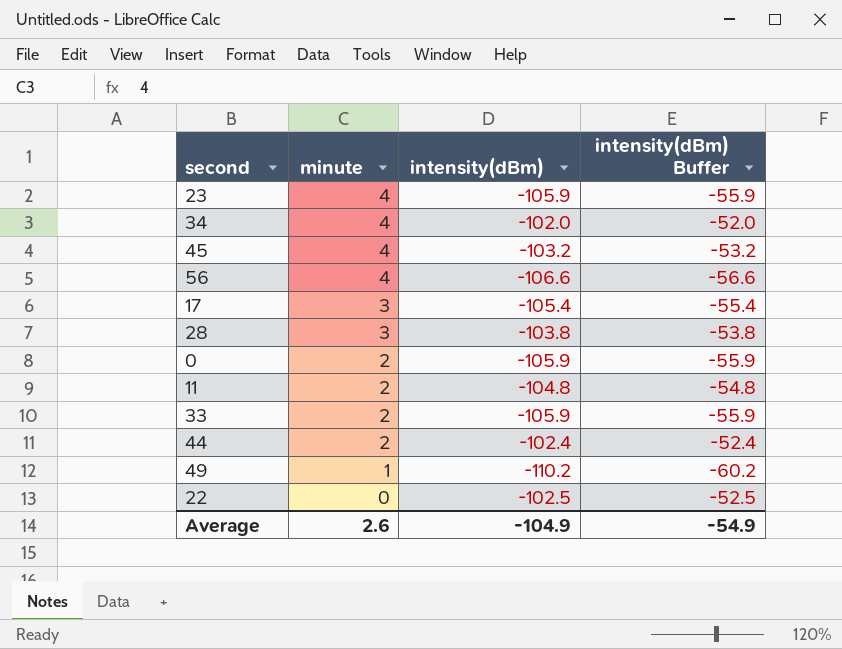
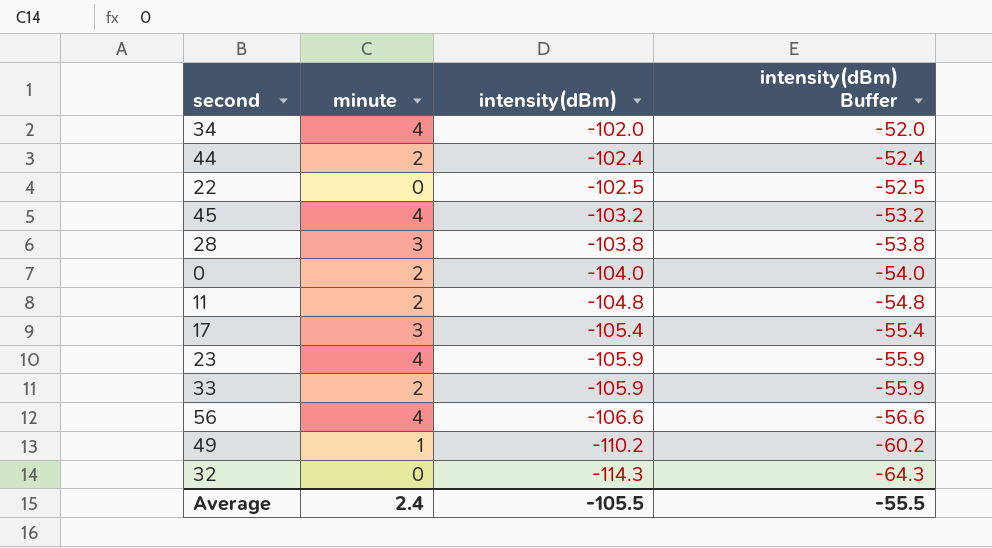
row order: minute descending -> intensity(dBm) descending
0 | intensity(dBm): -105.9 -> -104.0
0 | intensity(dBm) Buffer: -55.9 -> -54.0
row 32: none -> 0 | -114.3 | -64.3
Average | minute: 2.6 -> 2.4
Average | intensity(dBm): -104.9 -> -105.5
Average | intensity(dBm) Buffer: -54.9 -> -55.5

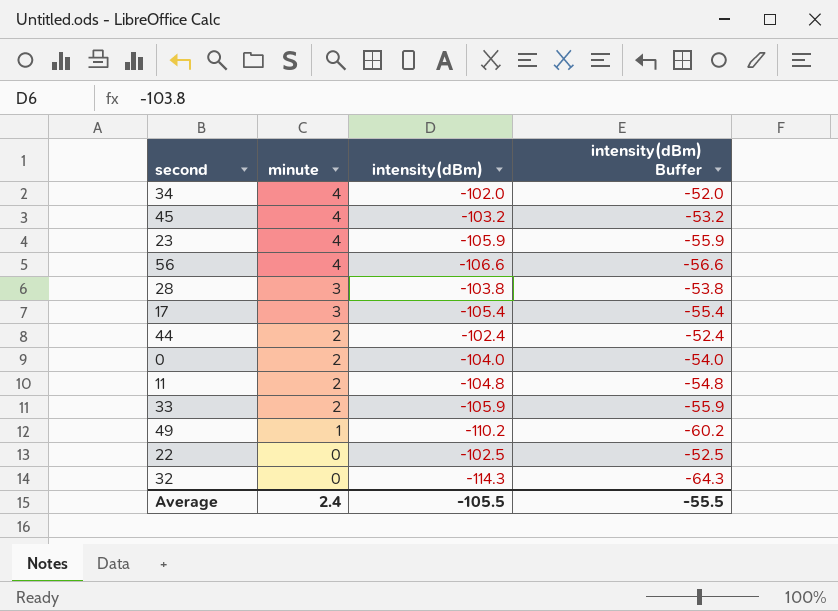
row order: intensity(dBm) descending -> minute descending

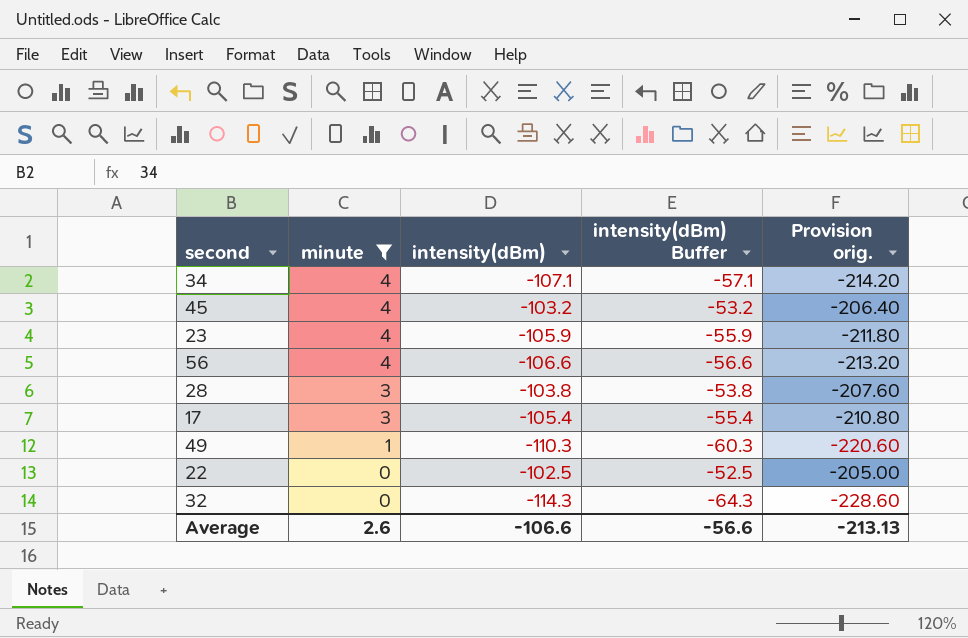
filter: none -> minute != 2
column Provision orig. | formula: none -> [intensity(dBm)] * 2
34 | intensity(dBm): -102.0 -> -107.1
34 | intensity(dBm) Buffer: -52.0 -> -57.1
49 | intensity(dBm): -110.2 -> -110.3
49 | intensity(dBm) Buffer: -60.2 -> -60.3
Average | minute: 2.4 -> 2.6
Average | intensity(dBm): -105.5 -> -106.6
Average | intensity(dBm) Buffer: -55.5 -> -56.6

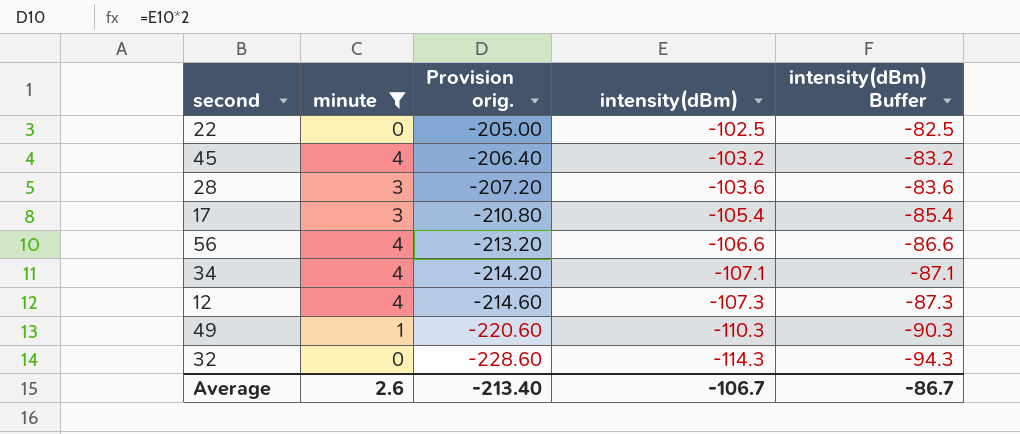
row order: minute descending -> Provision orig. descending
column Provision orig. | position: 5 -> 3
column intensity(dBm) Buffer | formula: [intensity(dBm)] + 50 -> [intensity(dBm)] + 20
row 23: 4 | -105.9 | -55.9 | -211.80 -> none
28 | Provision orig.: -207.60 -> -207.20
28 | intensity(dBm): -103.8 -> -103.6
row 12: none -> 4 | -214.60 | -107.3 | -87.3
Average | Provision orig.: -213.13 -> -213.40
Average | intensity(dBm): -106.6 -> -106.7
Average | intensity(dBm) Buffer: -56.6 -> -86.7

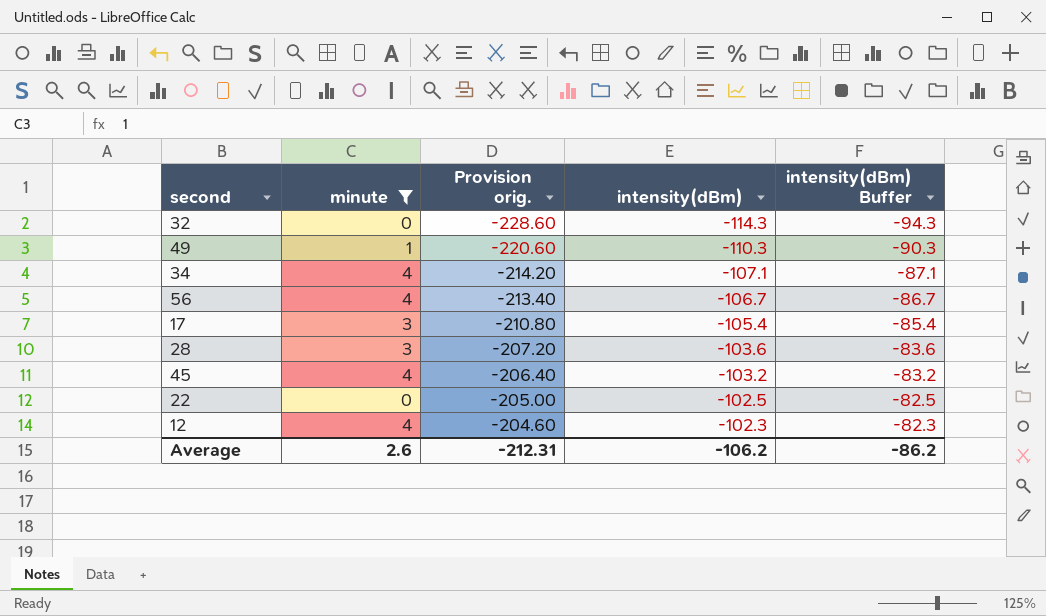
row order: Provision orig. descending -> Provision orig. ascending
56 | Provision orig.: -213.20 -> -213.40
56 | intensity(dBm): -106.6 -> -106.7
56 | intensity(dBm) Buffer: -86.6 -> -86.7
12 | Provision orig.: -214.60 -> -204.60
12 | intensity(dBm): -107.3 -> -102.3
12 | intensity(dBm) Buffer: -87.3 -> -82.3
Average | Provision orig.: -213.40 -> -212.31
Average | intensity(dBm): -106.7 -> -106.2
Average | intensity(dBm) Buffer: -86.7 -> -86.2

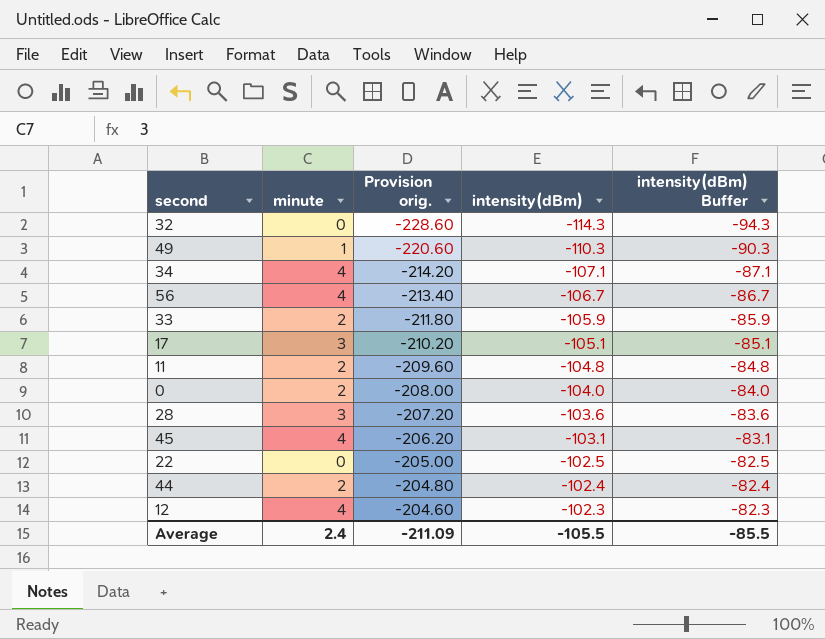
filter: minute != 2 -> none
17 | Provision orig.: -210.80 -> -210.20
17 | intensity(dBm): -105.4 -> -105.1
17 | intensity(dBm) Buffer: -85.4 -> -85.1
45 | Provision orig.: -206.40 -> -206.20
45 | intensity(dBm): -103.2 -> -103.1
45 | intensity(dBm) Buffer: -83.2 -> -83.1
Average | minute: 2.6 -> 2.4
Average | Provision orig.: -212.31 -> -211.09
Average | intensity(dBm): -106.2 -> -105.5
Average | intensity(dBm) Buffer: -86.2 -> -85.5

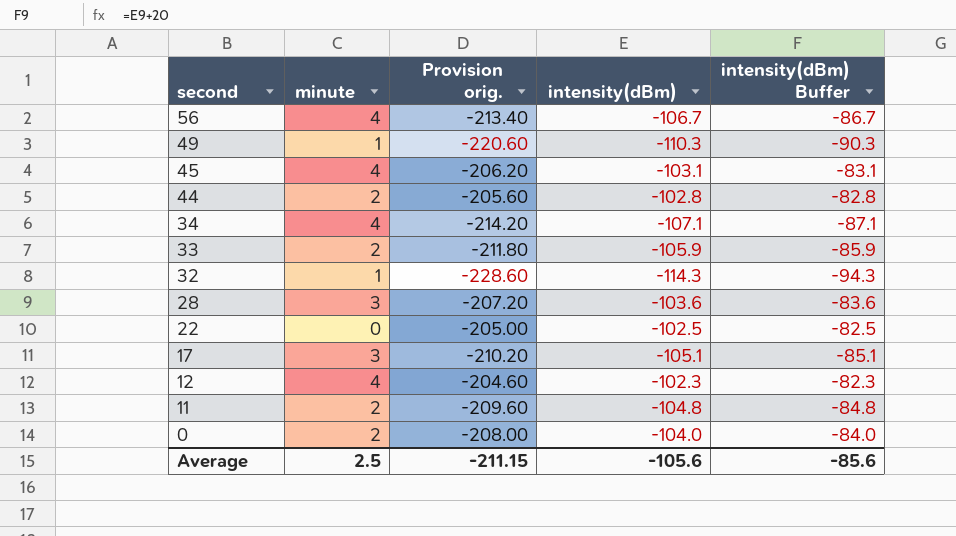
row order: Provision orig. ascending -> second descending
44 | Provision orig.: -204.80 -> -205.60
44 | intensity(dBm): -102.4 -> -102.8
44 | intensity(dBm) Buffer: -82.4 -> -82.8
32 | minute: 0 -> 1
Average | minute: 2.4 -> 2.5
Average | Provision orig.: -211.09 -> -211.15
Average | intensity(dBm): -105.5 -> -105.6
Average | intensity(dBm) Buffer: -85.5 -> -85.6

